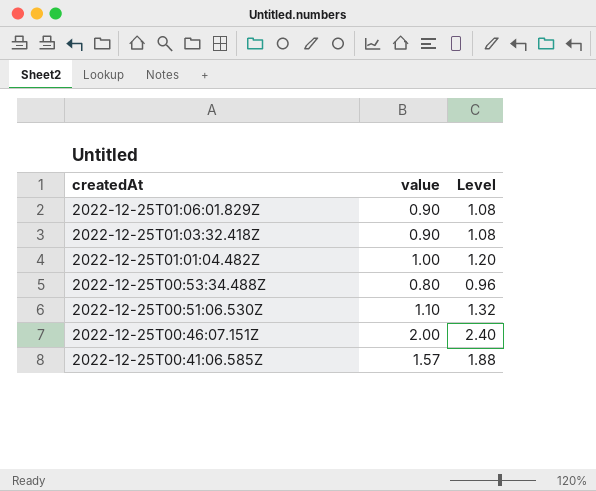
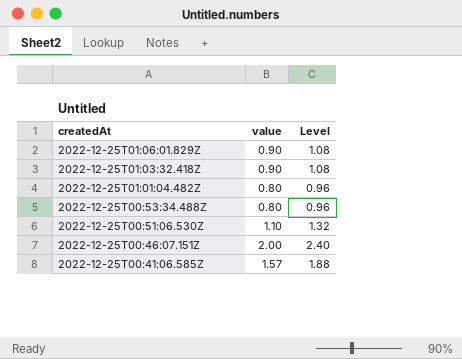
2022-12-25T01:01:04.482Z | value: 1.00 -> 0.80
2022-12-25T01:01:04.482Z | Level: 1.20 -> 0.96

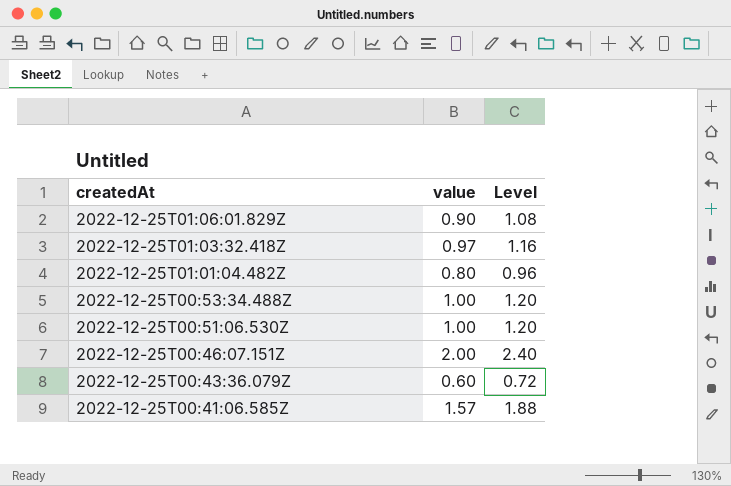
2022-12-25T01:03:32.418Z | value: 0.90 -> 0.97
2022-12-25T01:03:32.418Z | Level: 1.08 -> 1.16
2022-12-25T00:53:34.488Z | value: 0.80 -> 1.00
2022-12-25T00:53:34.488Z | Level: 0.96 -> 1.20
2022-12-25T00:51:06.530Z | value: 1.10 -> 1.00
2022-12-25T00:51:06.530Z | Level: 1.32 -> 1.20
row 2022-12-25T00:43:36.079Z: none -> 0.60 | 0.72

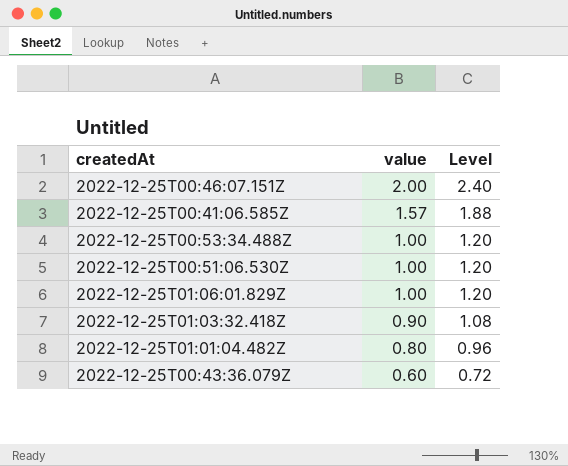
row order: createdAt descending -> value descending
2022-12-25T01:06:01.829Z | value: 0.90 -> 1.00
2022-12-25T01:06:01.829Z | Level: 1.08 -> 1.20
2022-12-25T01:03:32.418Z | value: 0.97 -> 0.90
2022-12-25T01:03:32.418Z | Level: 1.16 -> 1.08

